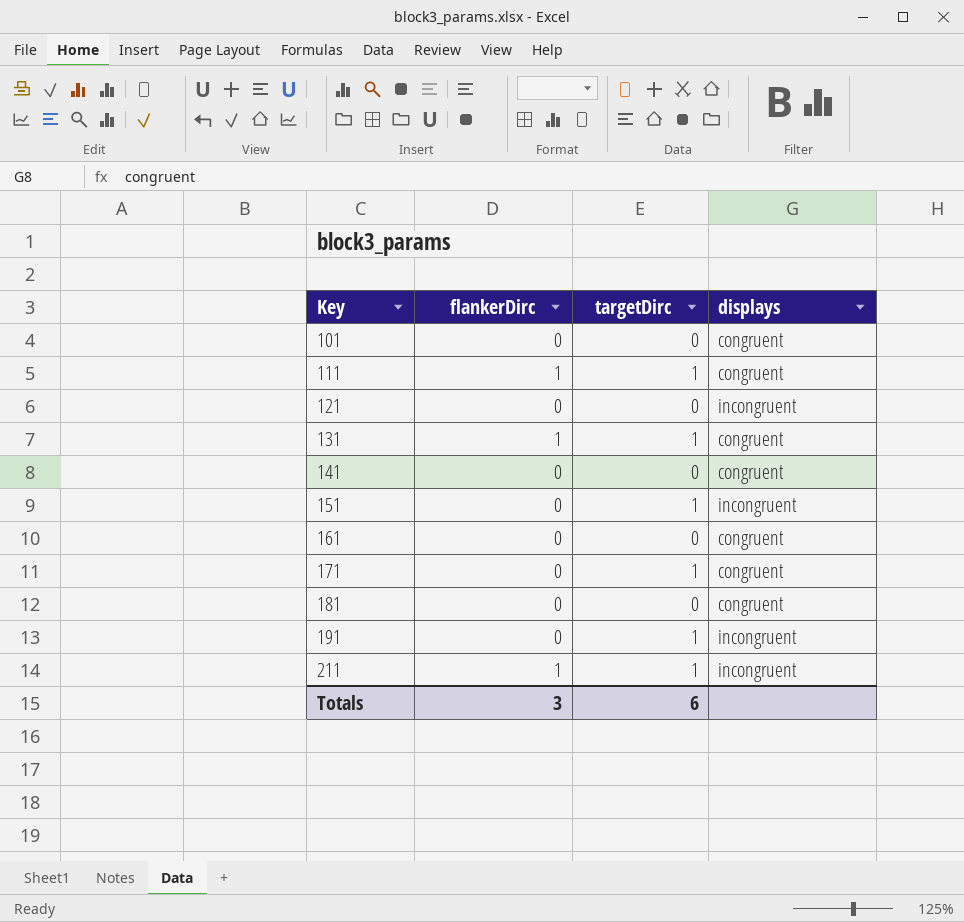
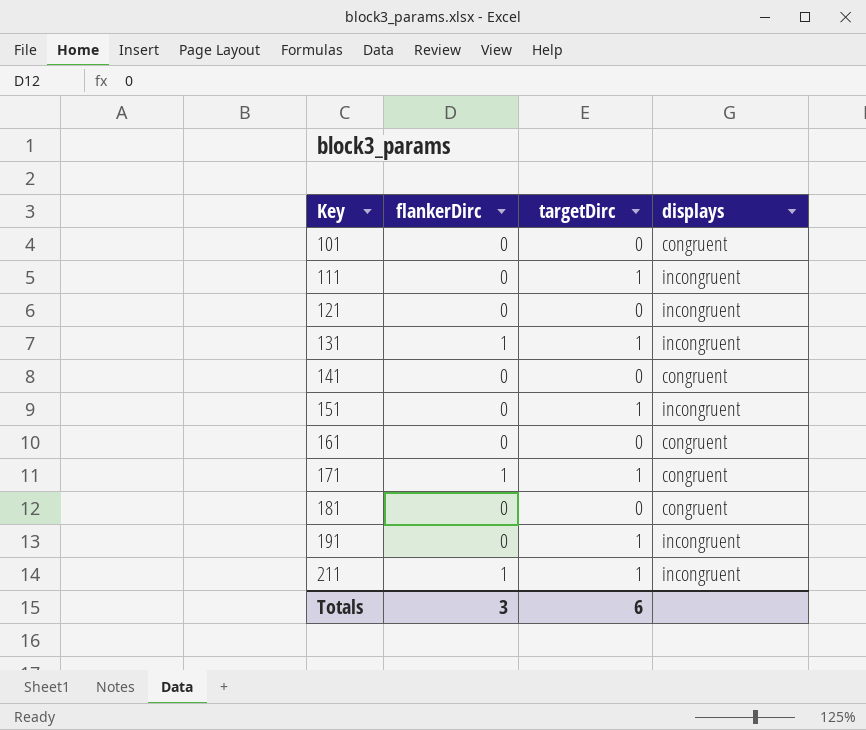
111 | flankerDirc: 1 -> 0
111 | displays: congruent -> incongruent
131 | displays: congruent -> incongruent
171 | flankerDirc: 0 -> 1

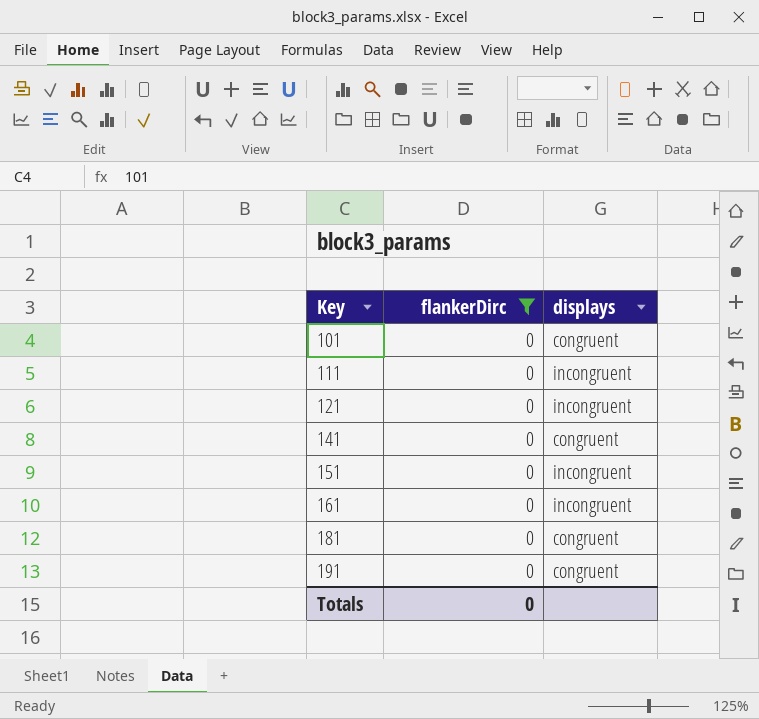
filter: none -> flankerDirc = 0
column targetDirc | position: 3 -> none
161 | displays: congruent -> incongruent
191 | displays: incongruent -> congruent
Totals | flankerDirc: 3 -> 0

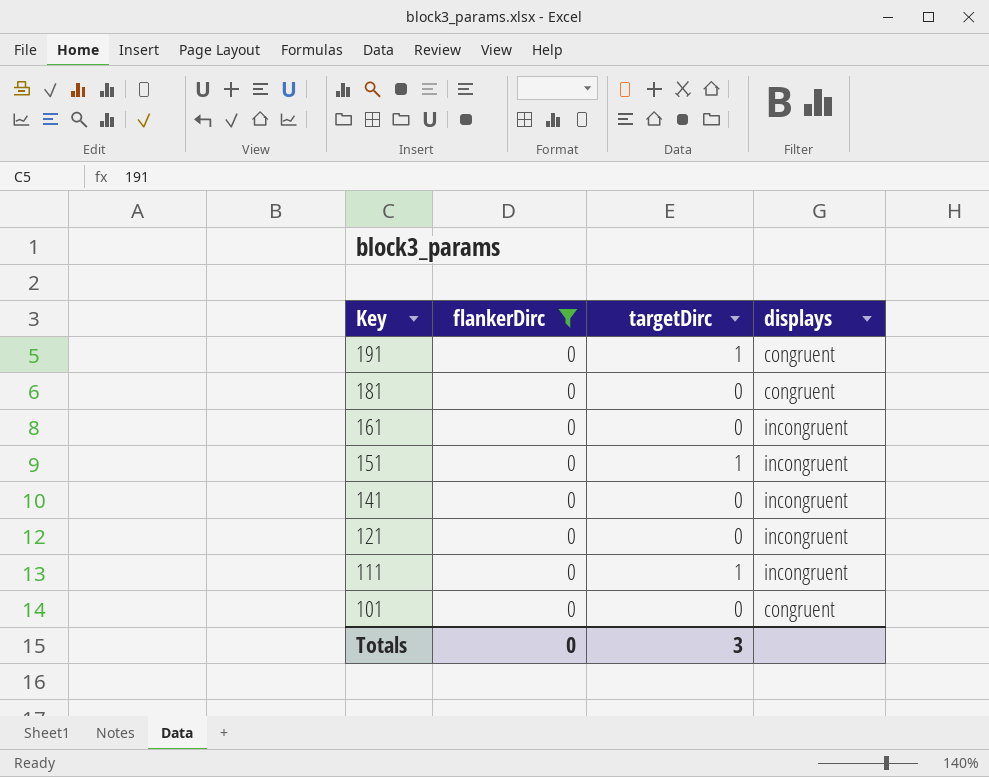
row order: Key ascending -> Key descending
column targetDirc | position: none -> 3
141 | displays: congruent -> incongruent

